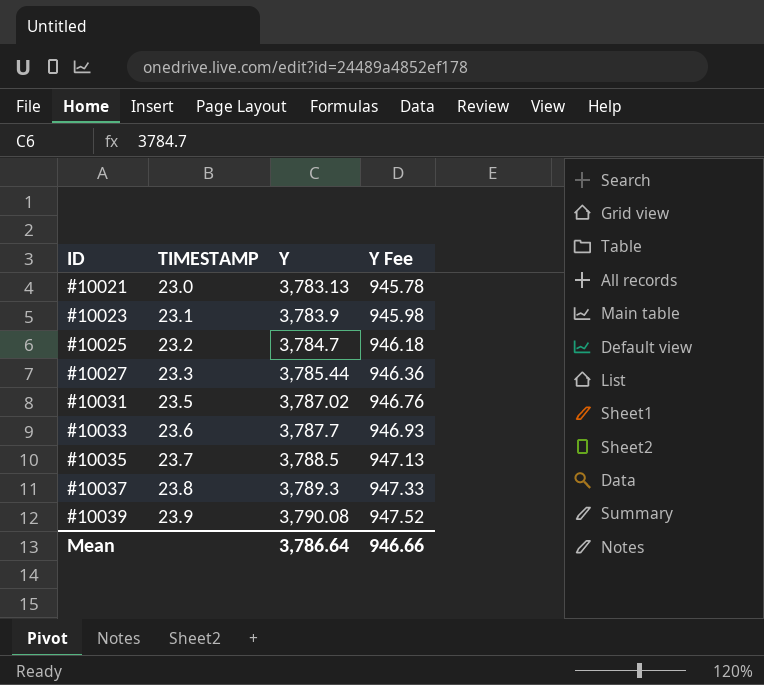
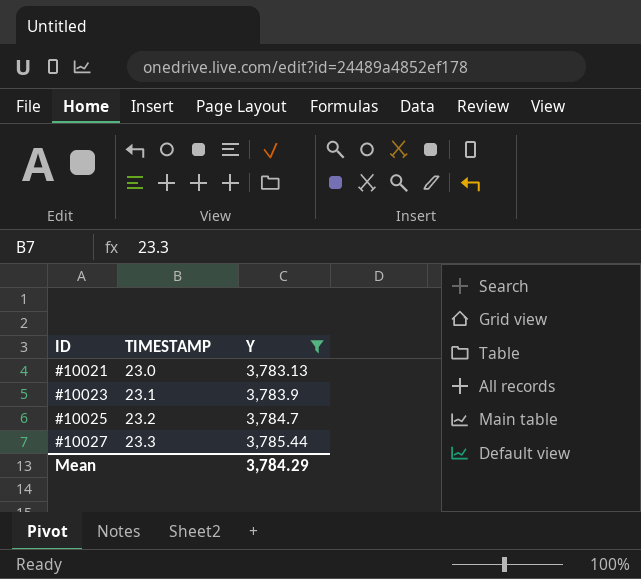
filter: none -> Y <= 3,785.44
column Y Fee | formula: [Y] * 0.25 -> none
Mean | Y: 3,786.64 -> 3,784.29

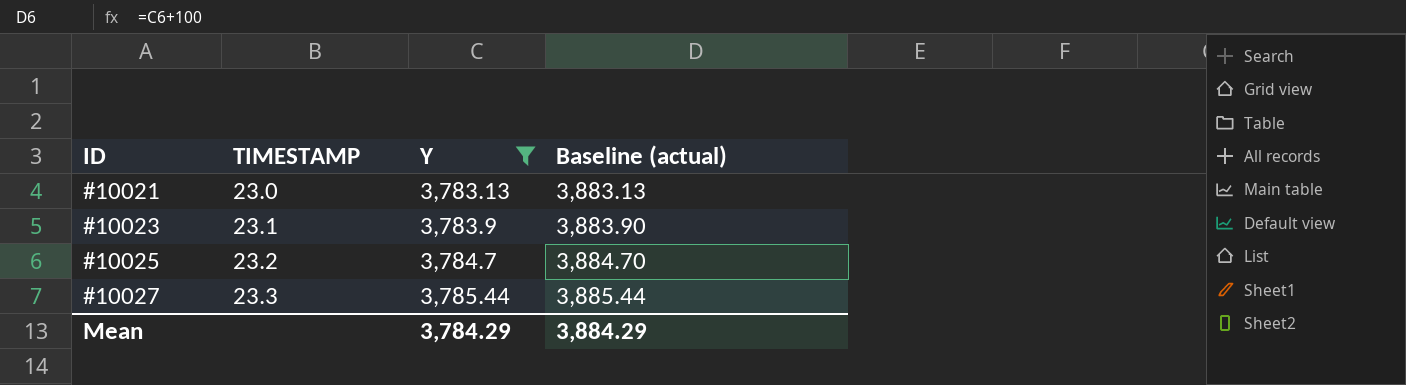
column Baseline (actual) | formula: none -> [Y] + 100

